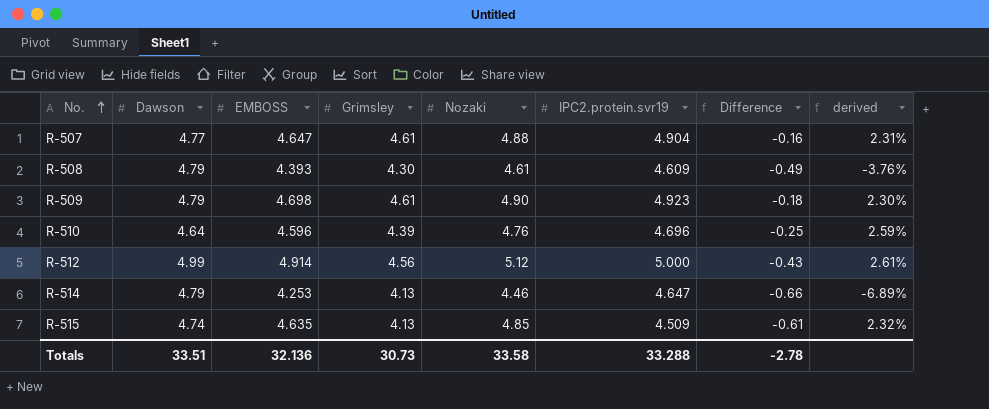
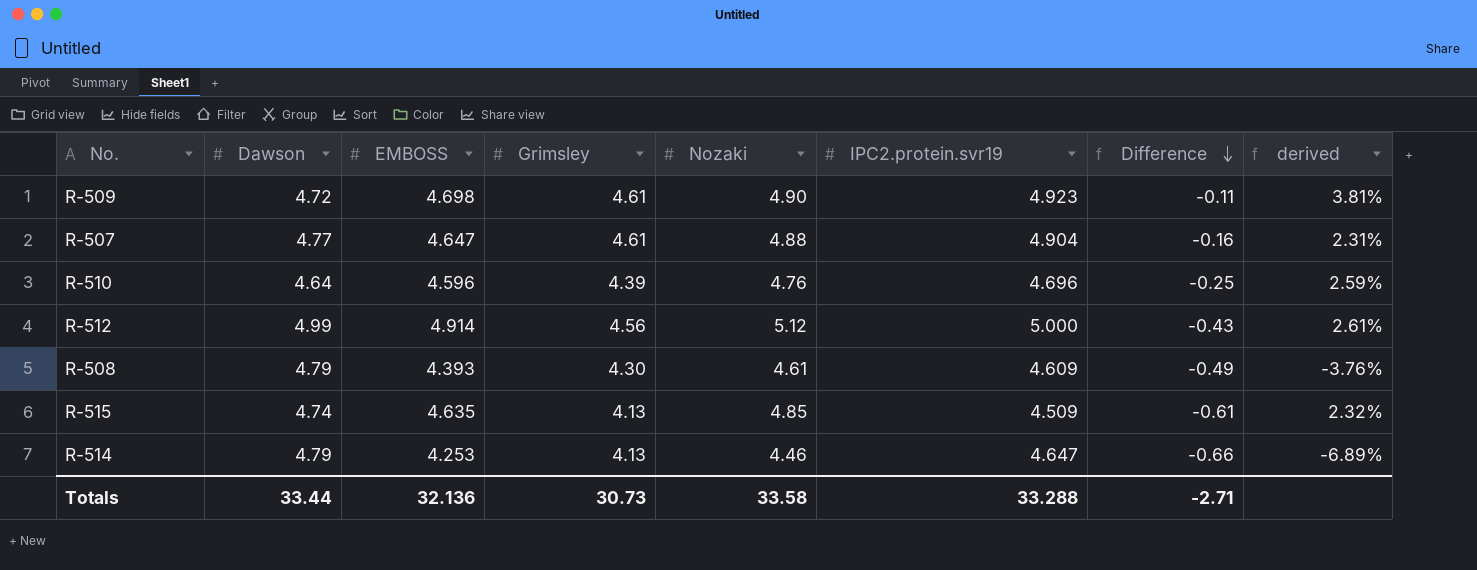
row order: No. ascending -> Difference descending
R-509 | Dawson: 4.79 -> 4.72
R-509 | Difference: -0.18 -> -0.11
R-509 | derived: 2.30% -> 3.81%
Totals | Dawson: 33.51 -> 33.44
Totals | Difference: -2.78 -> -2.71

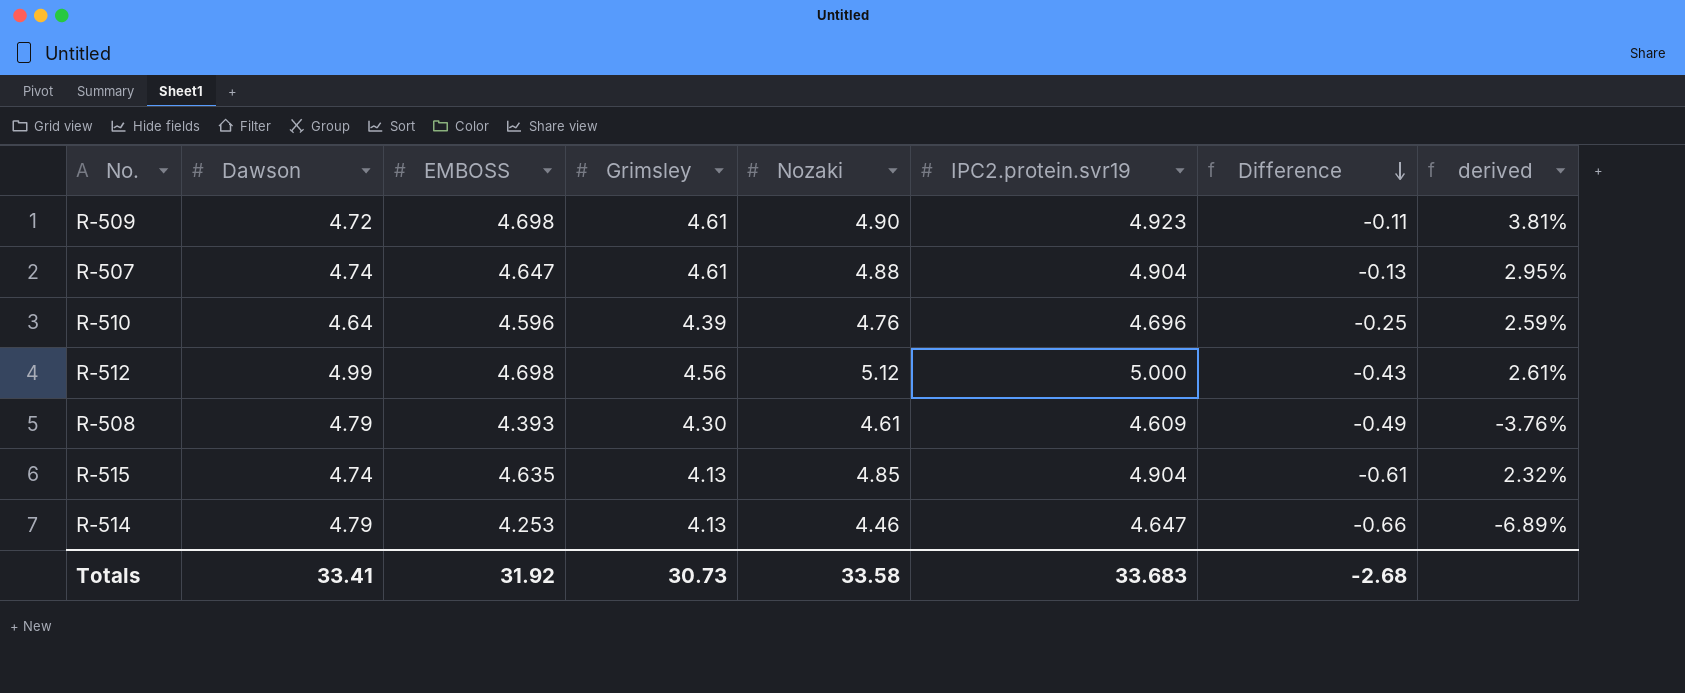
R-507 | Dawson: 4.77 -> 4.74
R-507 | Difference: -0.16 -> -0.13
R-507 | derived: 2.31% -> 2.95%
R-512 | EMBOSS: 4.914 -> 4.698
R-515 | IPC2.protein.svr19: 4.509 -> 4.904
Totals | Dawson: 33.44 -> 33.41
Totals | EMBOSS: 32.136 -> 31.92
Totals | IPC2.protein.svr19: 33.288 -> 33.683
Totals | Difference: -2.71 -> -2.68

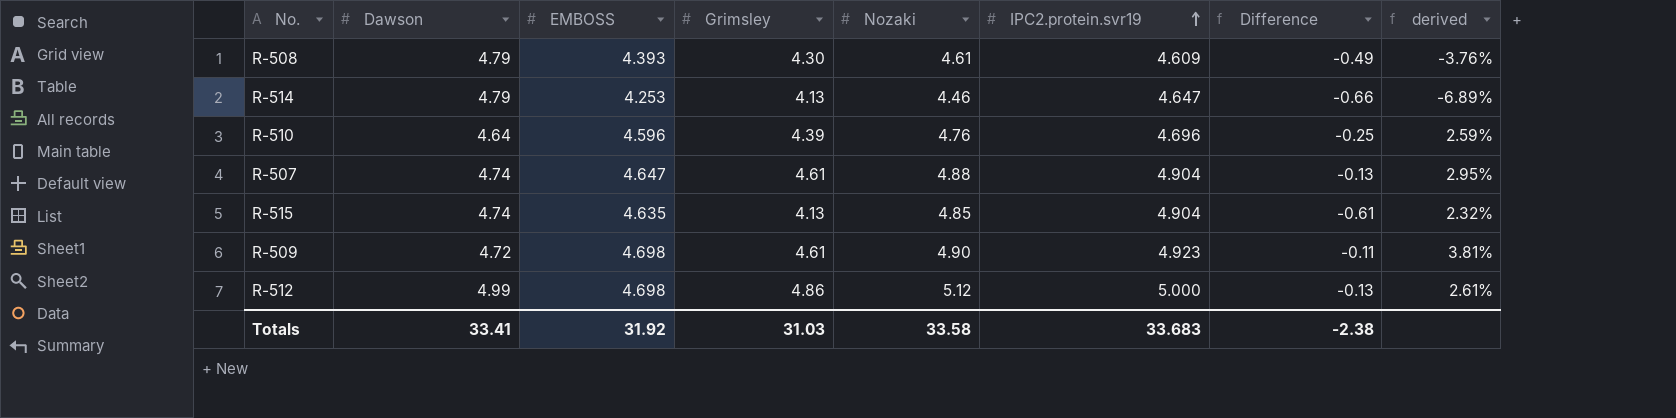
row order: Difference descending -> IPC2.protein.svr19 ascending
R-512 | Grimsley: 4.56 -> 4.86
R-512 | Difference: -0.43 -> -0.13
Totals | Grimsley: 30.73 -> 31.03
Totals | Difference: -2.68 -> -2.38

